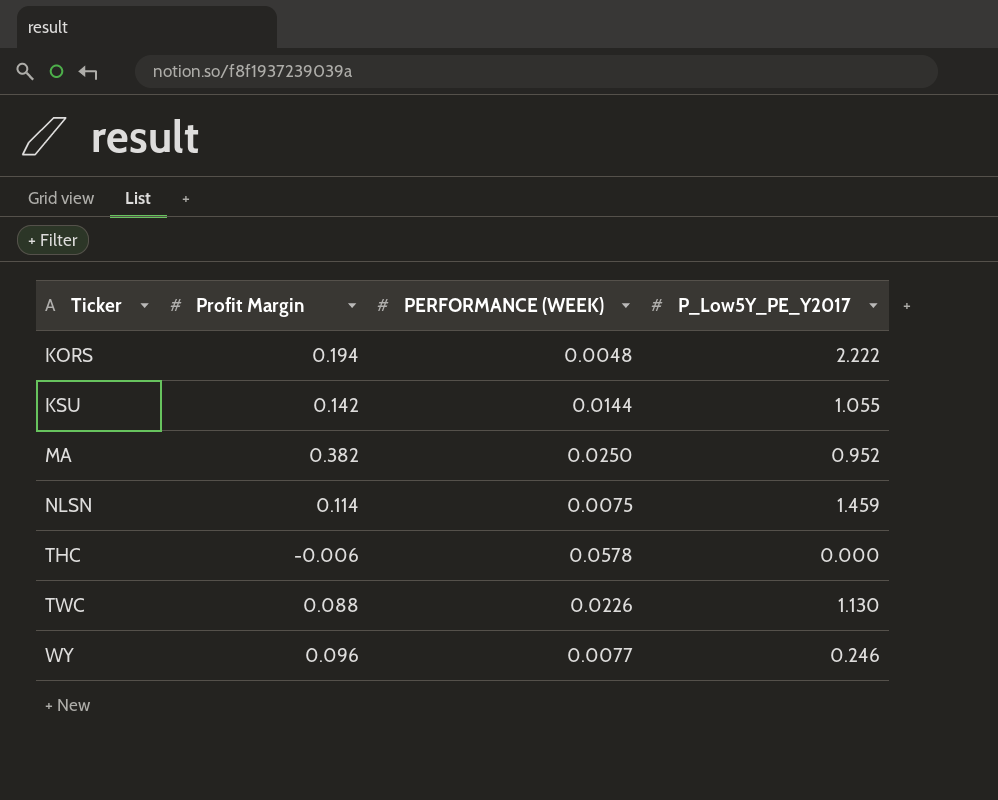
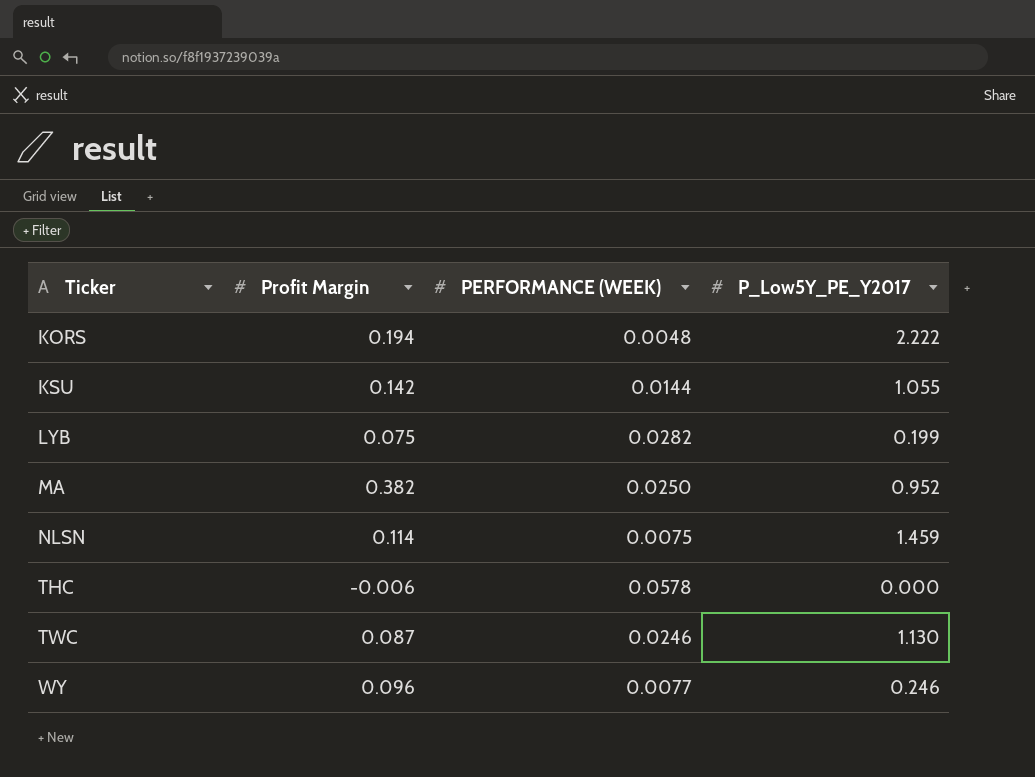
row LYB: none -> 0.075 | 0.0282 | 0.199
TWC | Profit Margin: 0.088 -> 0.087
TWC | PERFORMANCE (WEEK): 0.0226 -> 0.0246

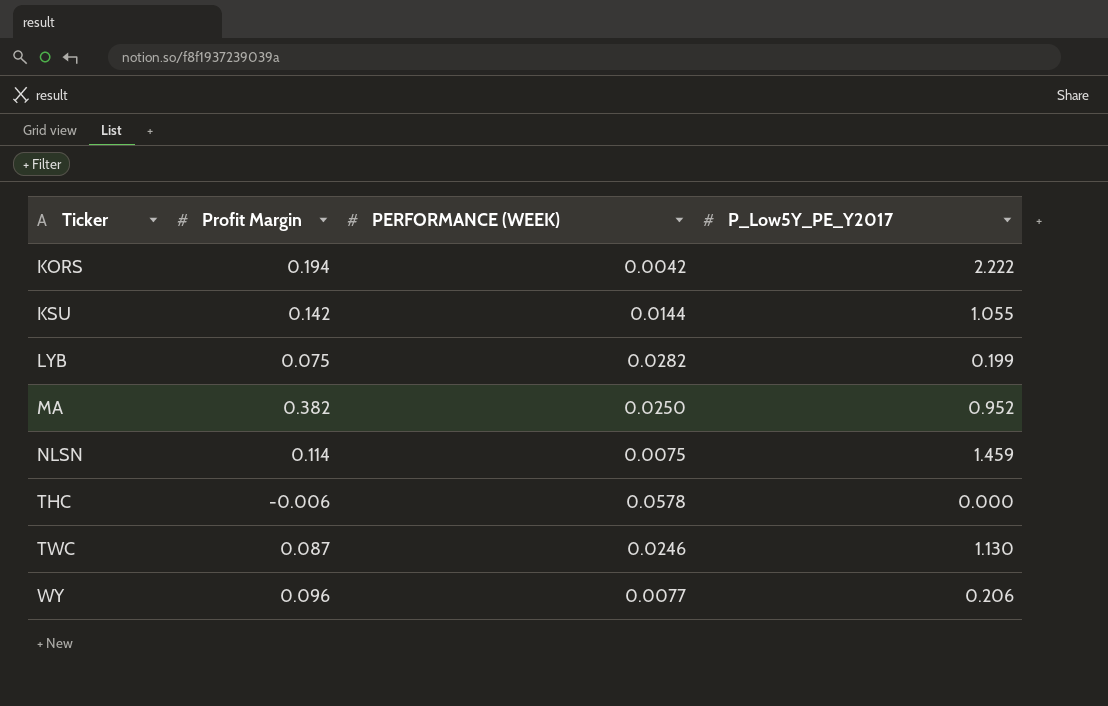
KORS | PERFORMANCE (WEEK): 0.0048 -> 0.0042
WY | P_Low5Y_PE_Y2017: 0.246 -> 0.206

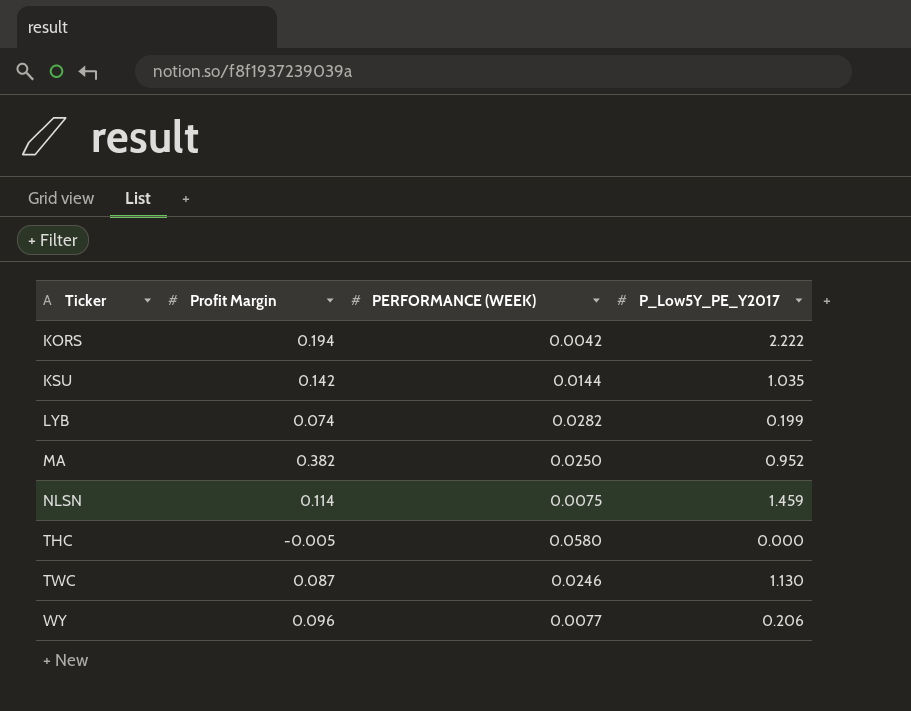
KSU | P_Low5Y_PE_Y2017: 1.055 -> 1.035
LYB | Profit Margin: 0.075 -> 0.074
THC | Profit Margin: -0.006 -> -0.005
THC | PERFORMANCE (WEEK): 0.0578 -> 0.0580

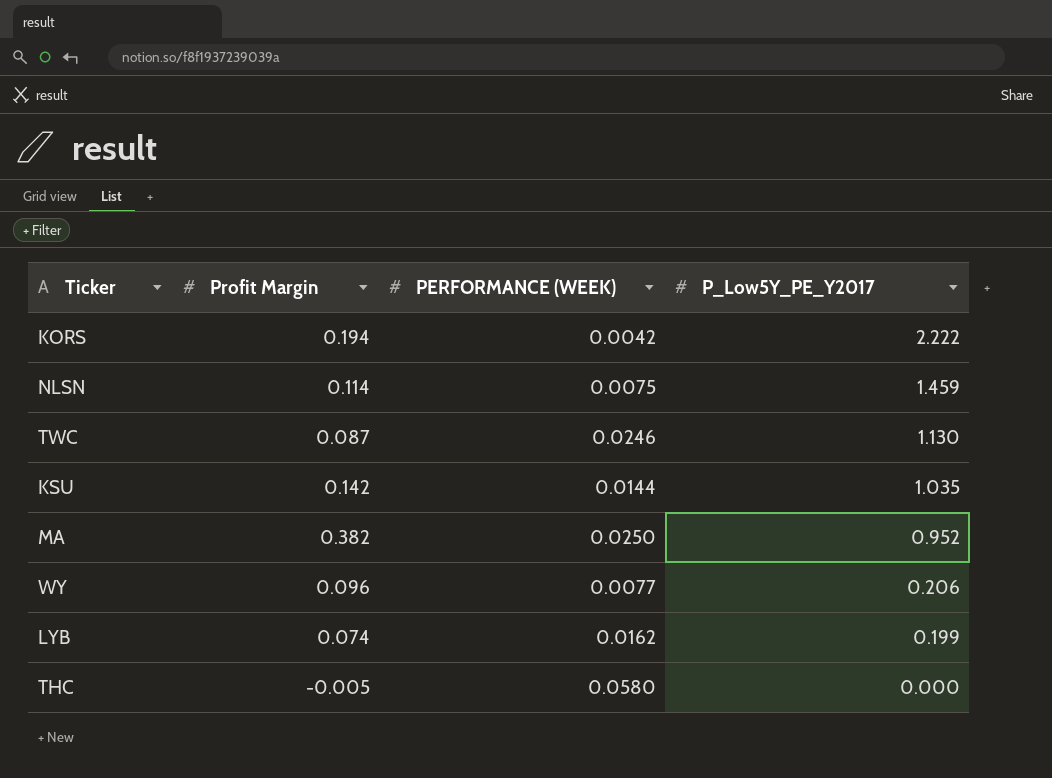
row order: Ticker ascending -> P_Low5Y_PE_Y2017 descending
LYB | PERFORMANCE (WEEK): 0.0282 -> 0.0162

